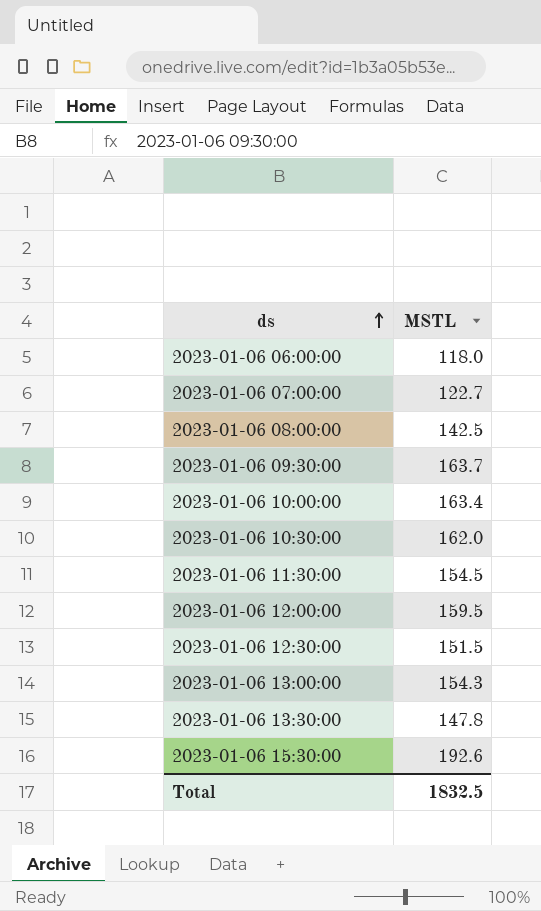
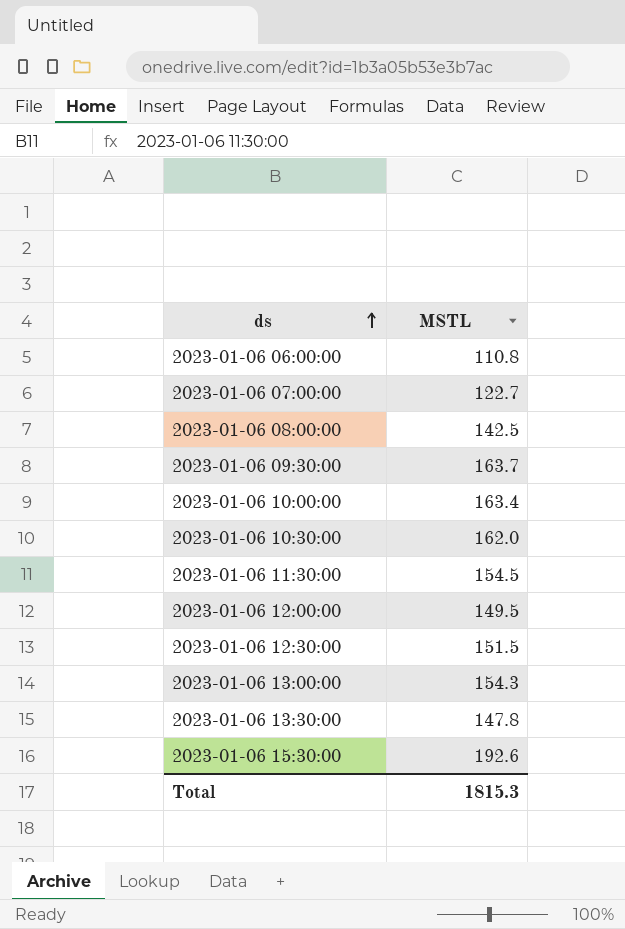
2023-01-06 06:00:00 | MSTL: 118.0 -> 110.8
2023-01-06 12:00:00 | MSTL: 159.5 -> 149.5
Total | MSTL: 1832.5 -> 1815.3

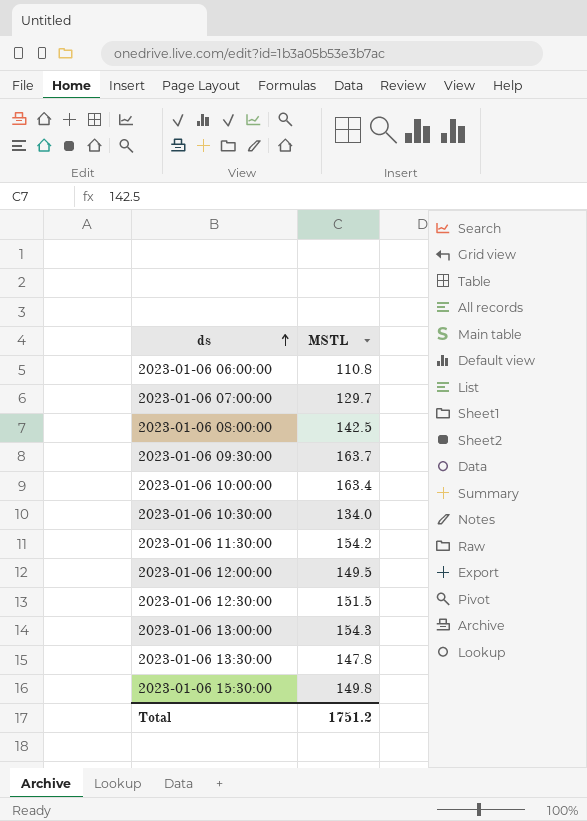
2023-01-06 07:00:00 | MSTL: 122.7 -> 129.7
2023-01-06 10:30:00 | MSTL: 162.0 -> 134.0
2023-01-06 11:30:00 | MSTL: 154.5 -> 154.2
2023-01-06 15:30:00 | MSTL: 192.6 -> 149.8
Total | MSTL: 1815.3 -> 1751.2

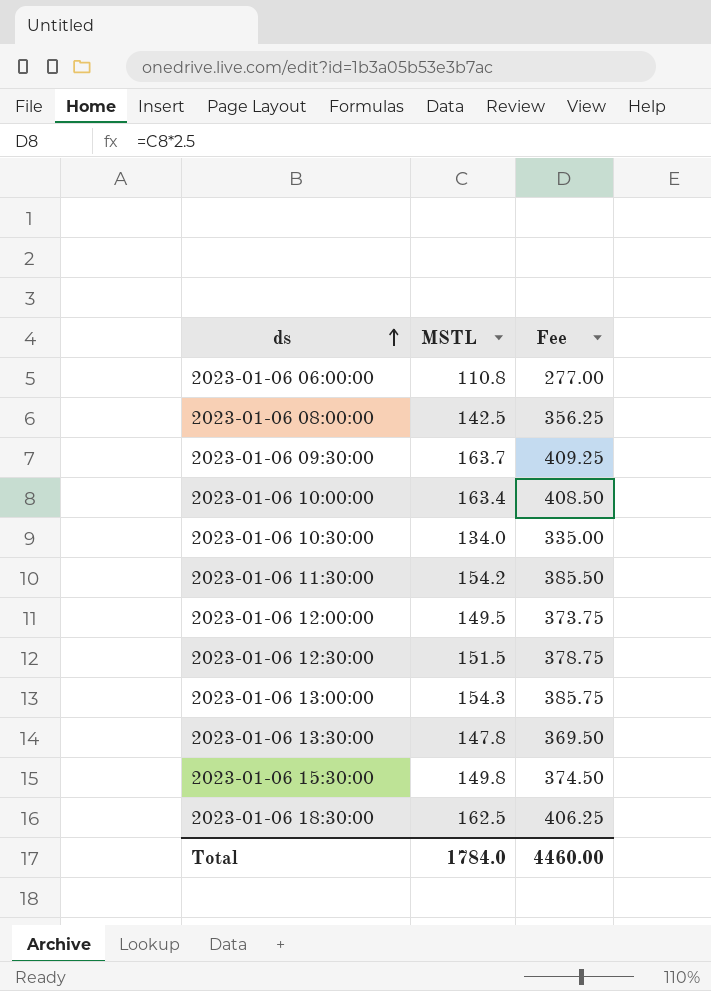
column Fee | formula: none -> [MSTL] * 2.5
row 2023-01-06 07:00:00: 129.7 -> none
row 2023-01-06 18:30:00: none -> 162.5 | 406.25
Total | MSTL: 1751.2 -> 1784.0

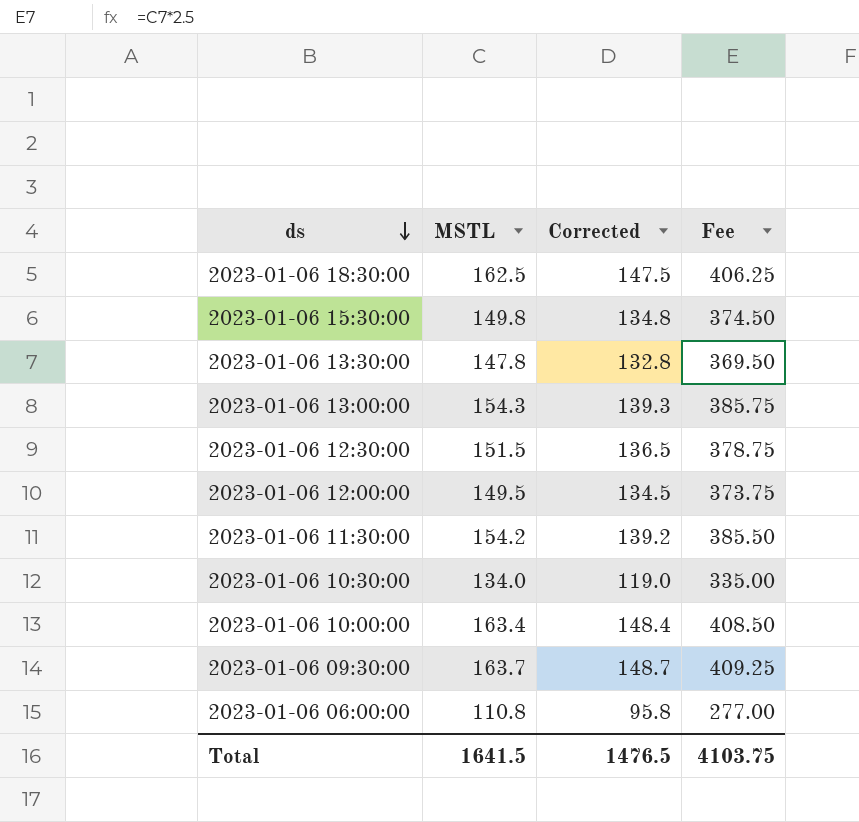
row order: ds ascending -> ds descending
column Corrected | formula: none -> [MSTL] - 15
row 2023-01-06 08:00:00: 142.5 | 356.25 -> none
Total | MSTL: 1784.0 -> 1641.5
Total | Fee: 4460.00 -> 4103.75

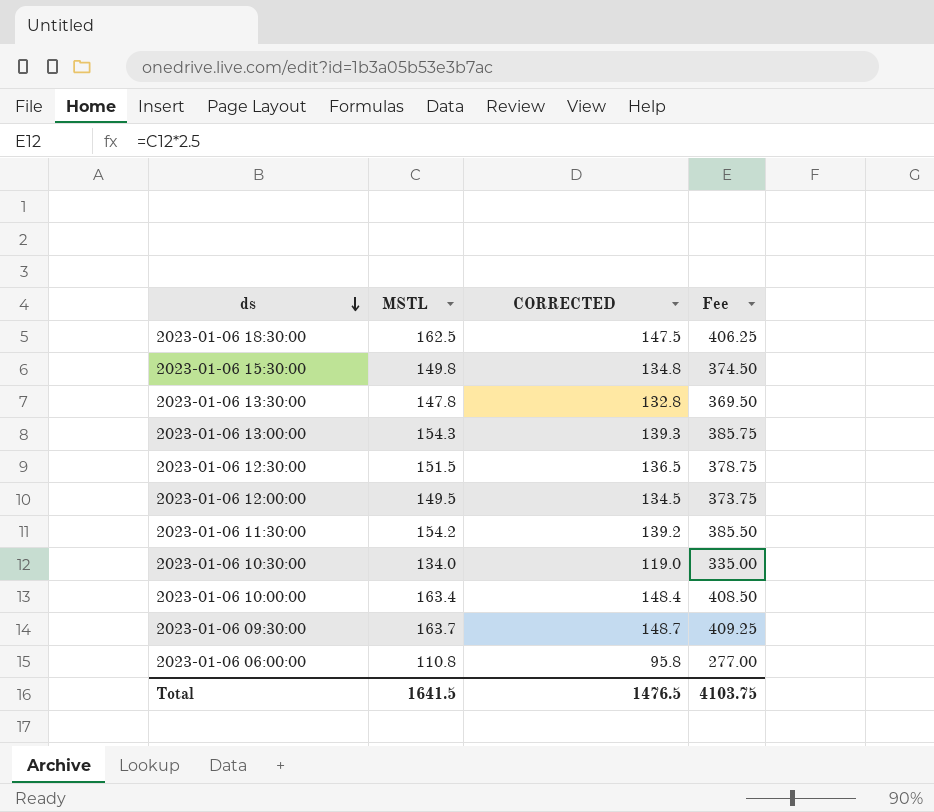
column name: Corrected -> CORRECTED

